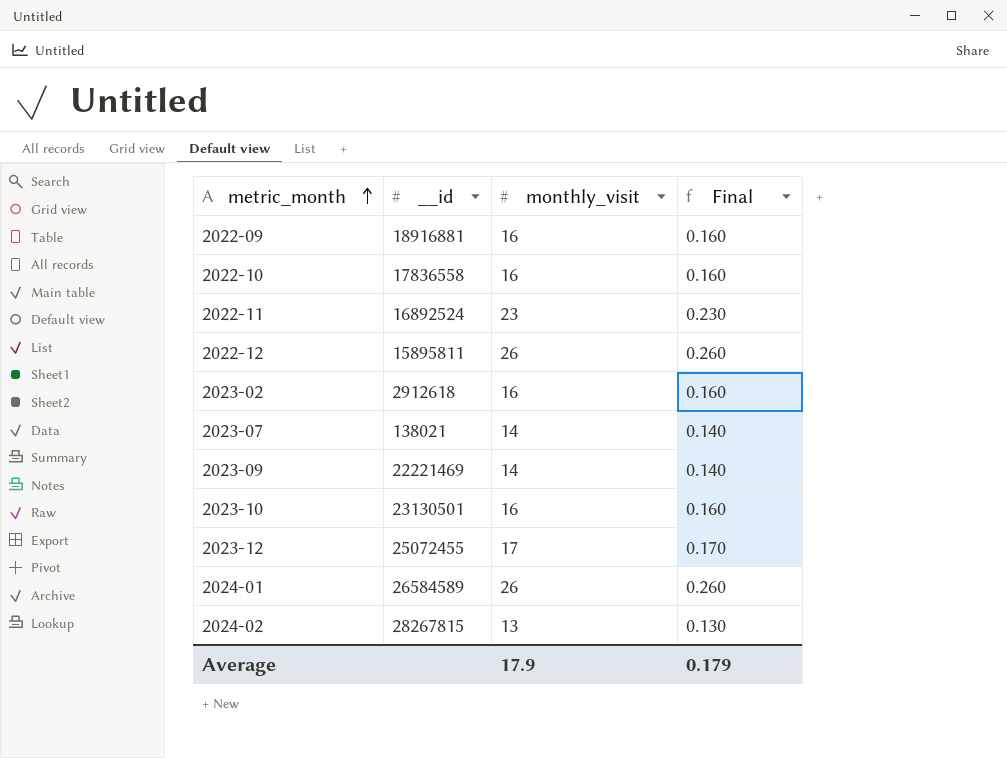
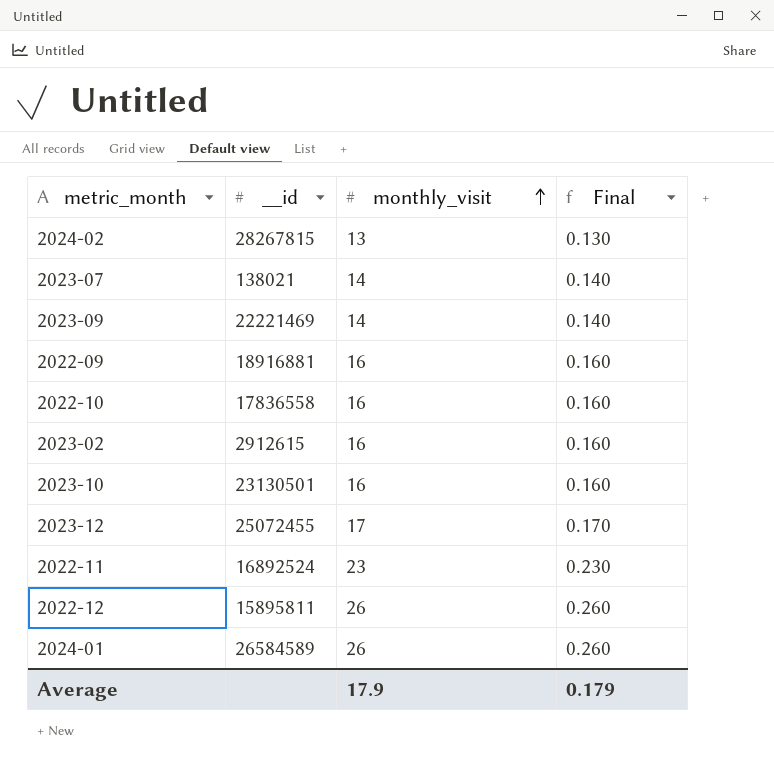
row order: metric_month ascending -> monthly_visit ascending
2023-02 | __id: 2912618 -> 2912615

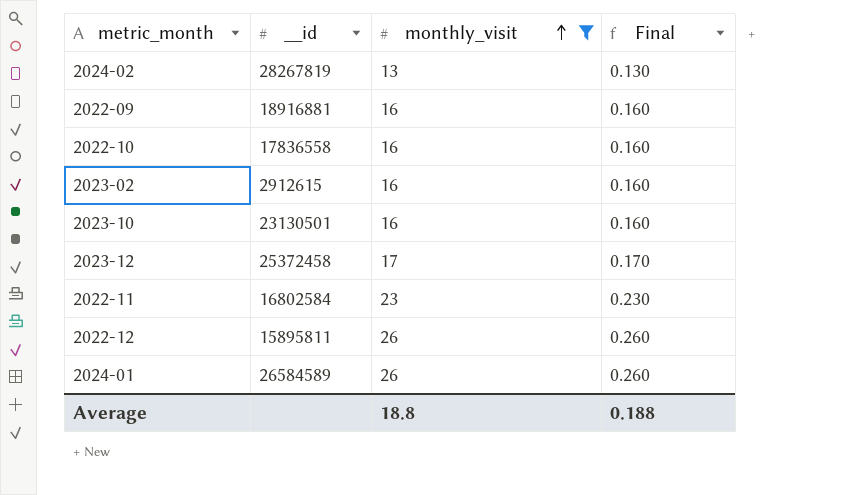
filter: none -> monthly_visit != 14
2024-02 | __id: 28267815 -> 28267819
2023-12 | __id: 25072455 -> 25372458
2022-11 | __id: 16892524 -> 16802584
Average | monthly_visit: 17.9 -> 18.8
Average | Final: 0.179 -> 0.188

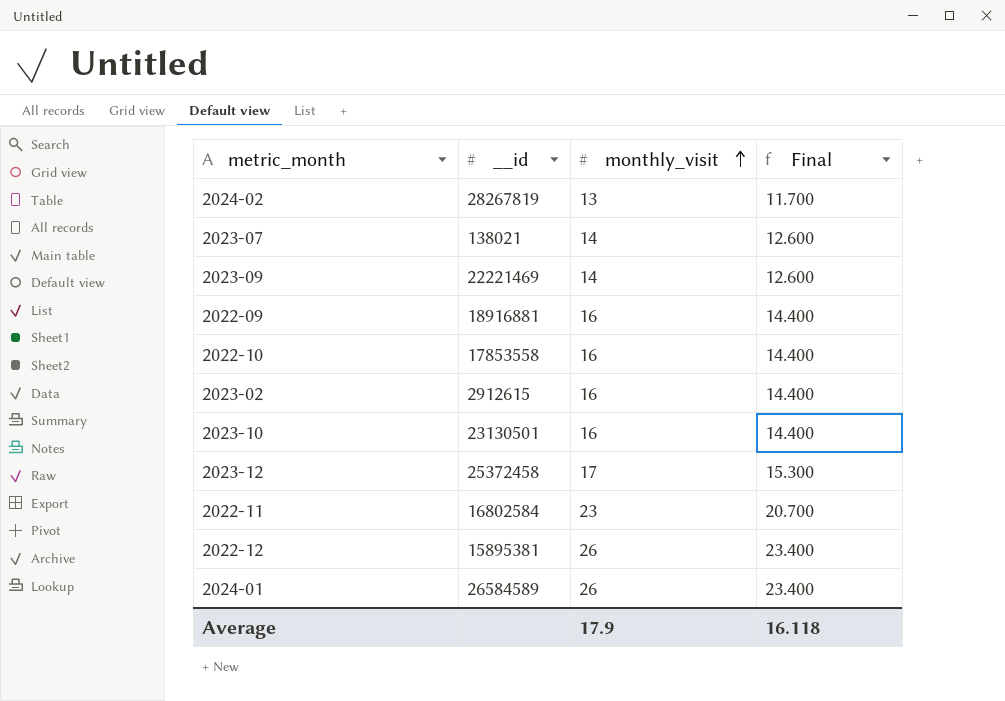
filter: monthly_visit != 14 -> none
column Final | formula: [monthly_visit] * 0.01 -> [monthly_visit] * 0.9
2022-10 | __id: 17836558 -> 17853558
2022-12 | __id: 15895811 -> 15895381
Average | monthly_visit: 18.8 -> 17.9
Average | Final: 0.188 -> 16.118

